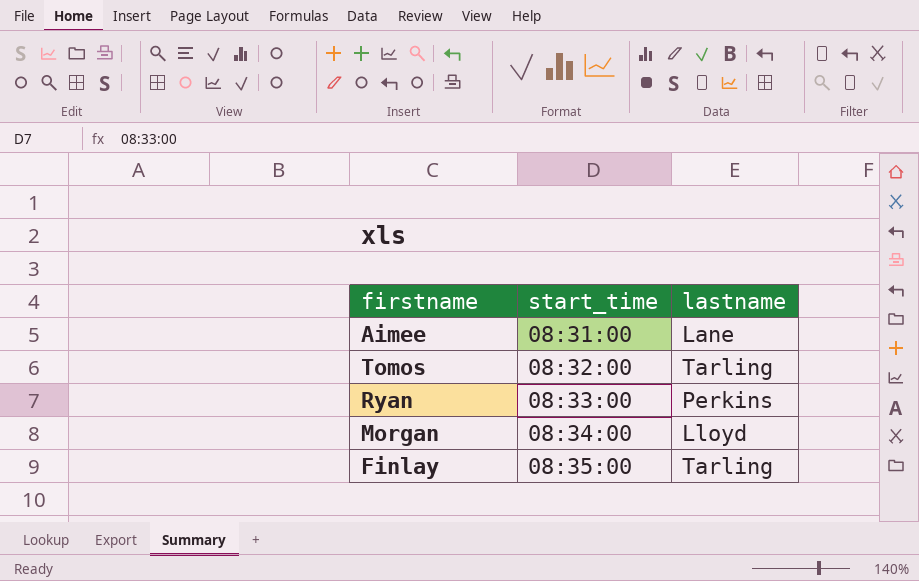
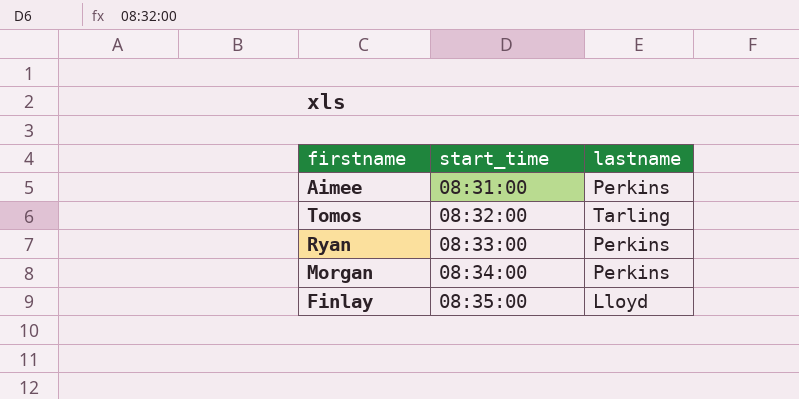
Aimee | lastname: Lane -> Perkins
Morgan | lastname: Lloyd -> Perkins
Finlay | lastname: Tarling -> Lloyd

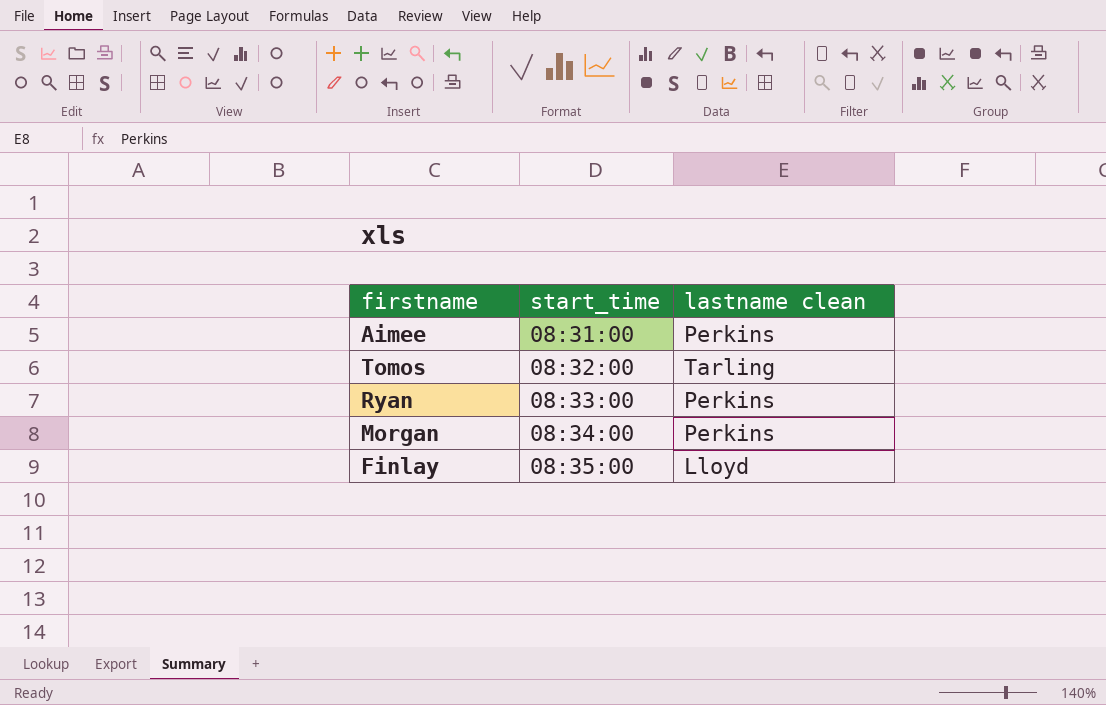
column name: lastname -> lastname clean

